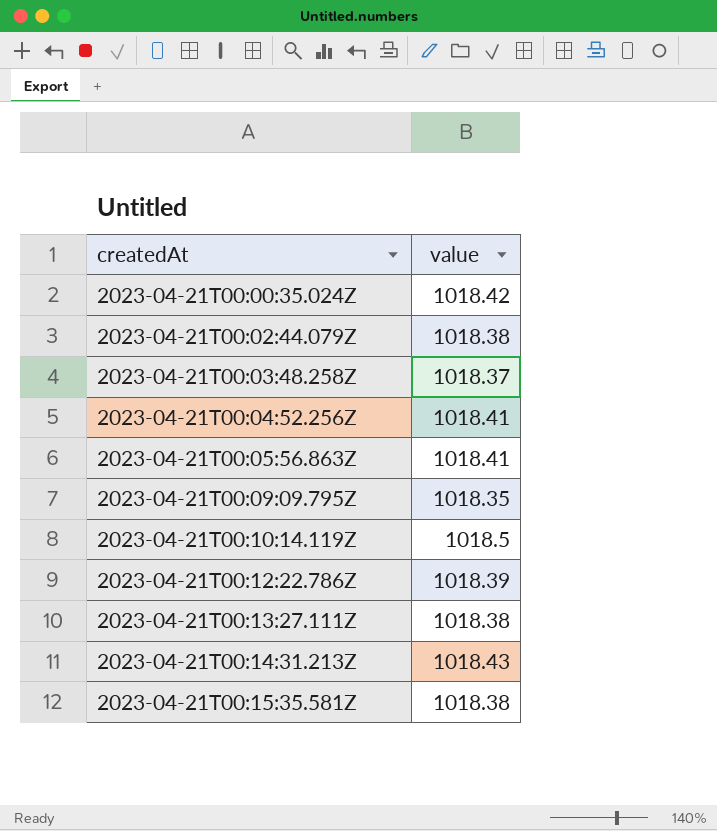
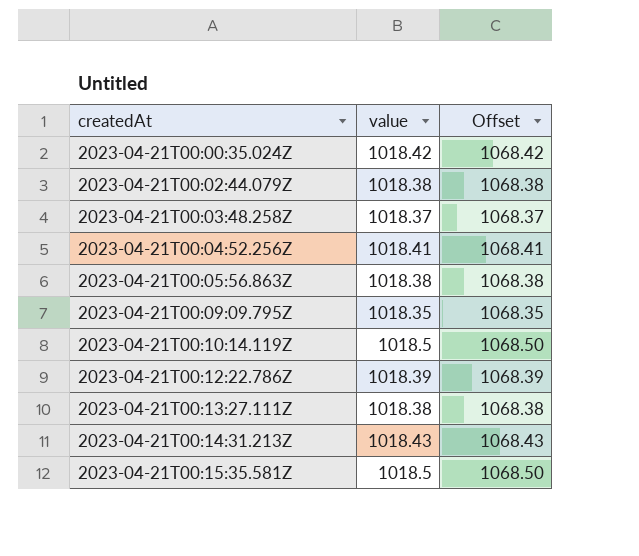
column Offset | formula: none -> [value] + 50
2023-04-21T00:05:56.863Z | value: 1018.41 -> 1018.38
2023-04-21T00:15:35.581Z | value: 1018.38 -> 1018.5

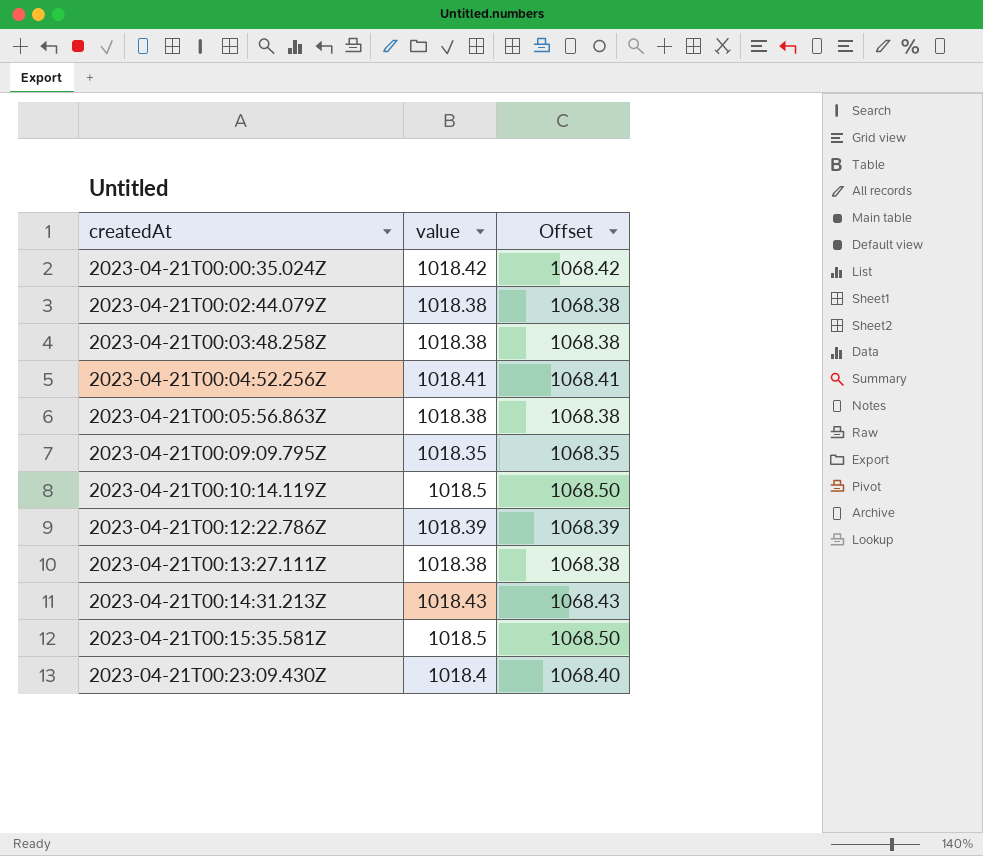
2023-04-21T00:03:48.258Z | value: 1018.37 -> 1018.38
2023-04-21T00:03:48.258Z | Offset: 1068.37 -> 1068.38
row 2023-04-21T00:23:09.430Z: none -> 1018.4 | 1068.40

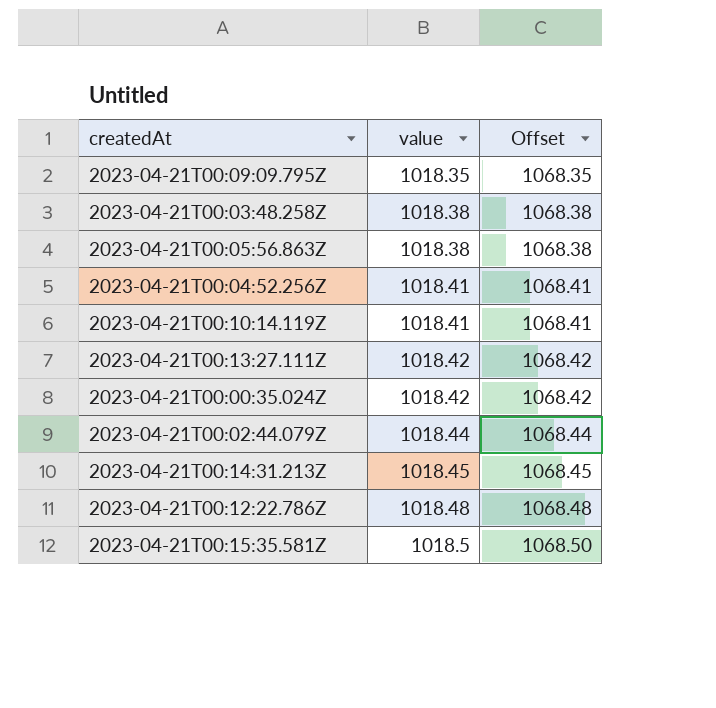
row order: createdAt ascending -> value ascending
row 2023-04-21T00:23:09.430Z: 1018.4 | 1068.40 -> none
2023-04-21T00:10:14.119Z | value: 1018.5 -> 1018.41
2023-04-21T00:10:14.119Z | Offset: 1068.50 -> 1068.41
2023-04-21T00:13:27.111Z | value: 1018.38 -> 1018.42
2023-04-21T00:13:27.111Z | Offset: 1068.38 -> 1068.42
2023-04-21T00:02:44.079Z | value: 1018.38 -> 1018.44
2023-04-21T00:02:44.079Z | Offset: 1068.38 -> 1068.44
2023-04-21T00:14:31.213Z | value: 1018.43 -> 1018.45
2023-04-21T00:14:31.213Z | Offset: 1068.43 -> 1068.45
2023-04-21T00:12:22.786Z | value: 1018.39 -> 1018.48
2023-04-21T00:12:22.786Z | Offset: 1068.39 -> 1068.48

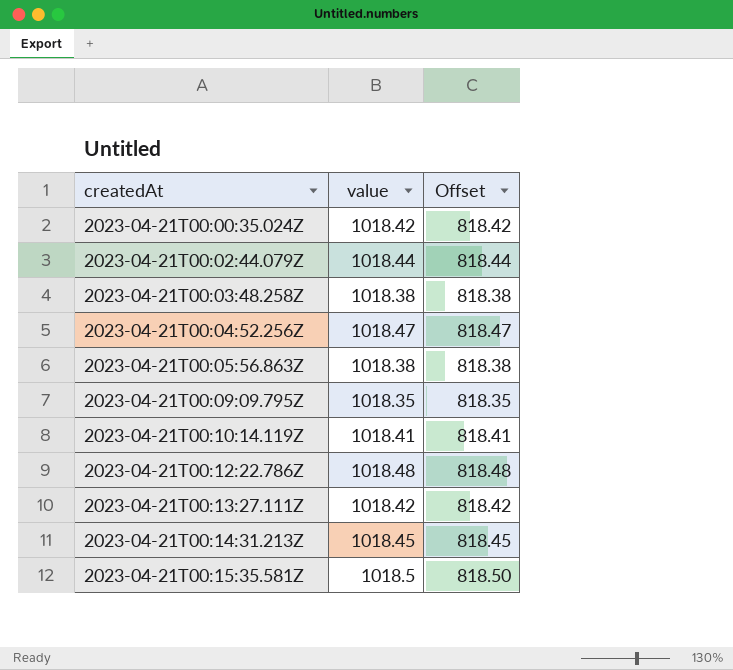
row order: value ascending -> createdAt ascending
column Offset | formula: [value] + 50 -> [value] - 200
2023-04-21T00:04:52.256Z | value: 1018.41 -> 1018.47

